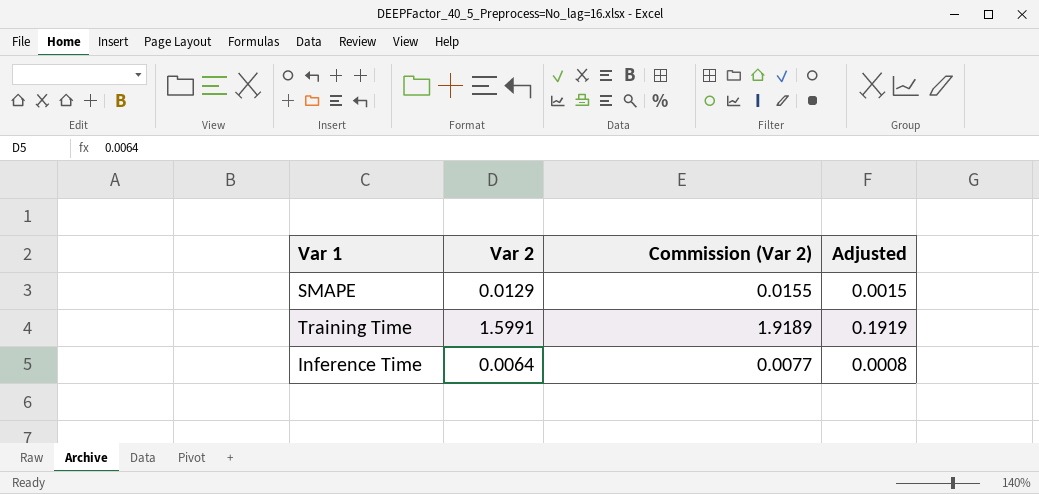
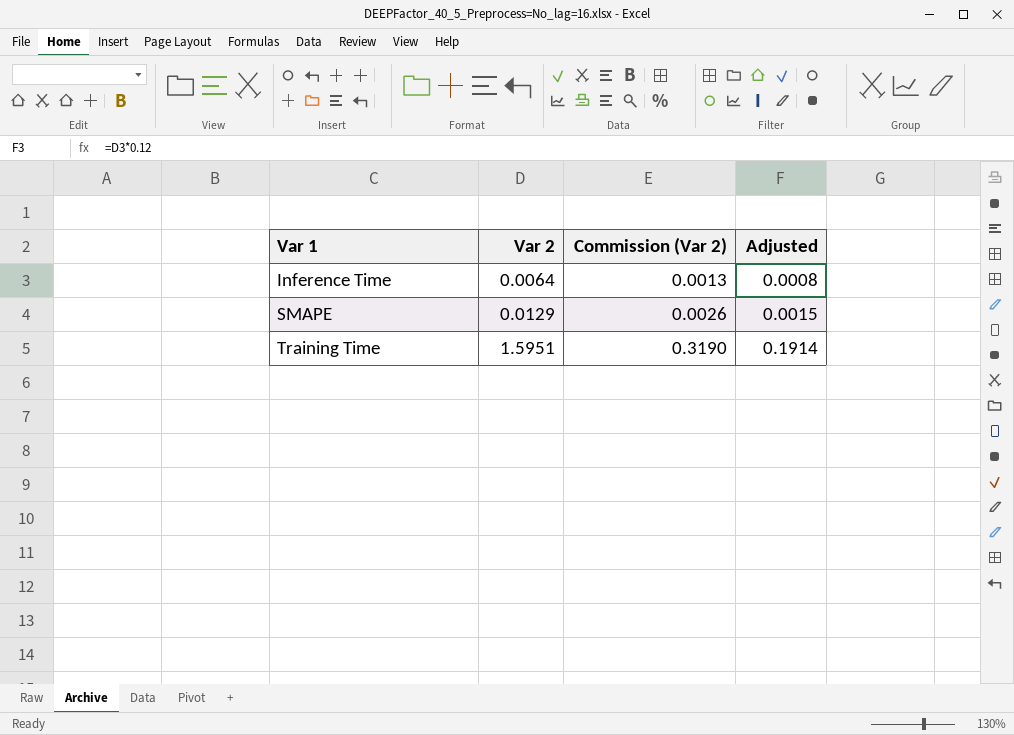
row order: none -> Var 1 ascending
column Commission (Var 2) | formula: [Var 2] * 1.2 -> [Var 2] * 0.2
Training Time | Var 2: 1.5991 -> 1.5951
Training Time | Adjusted: 0.1919 -> 0.1914

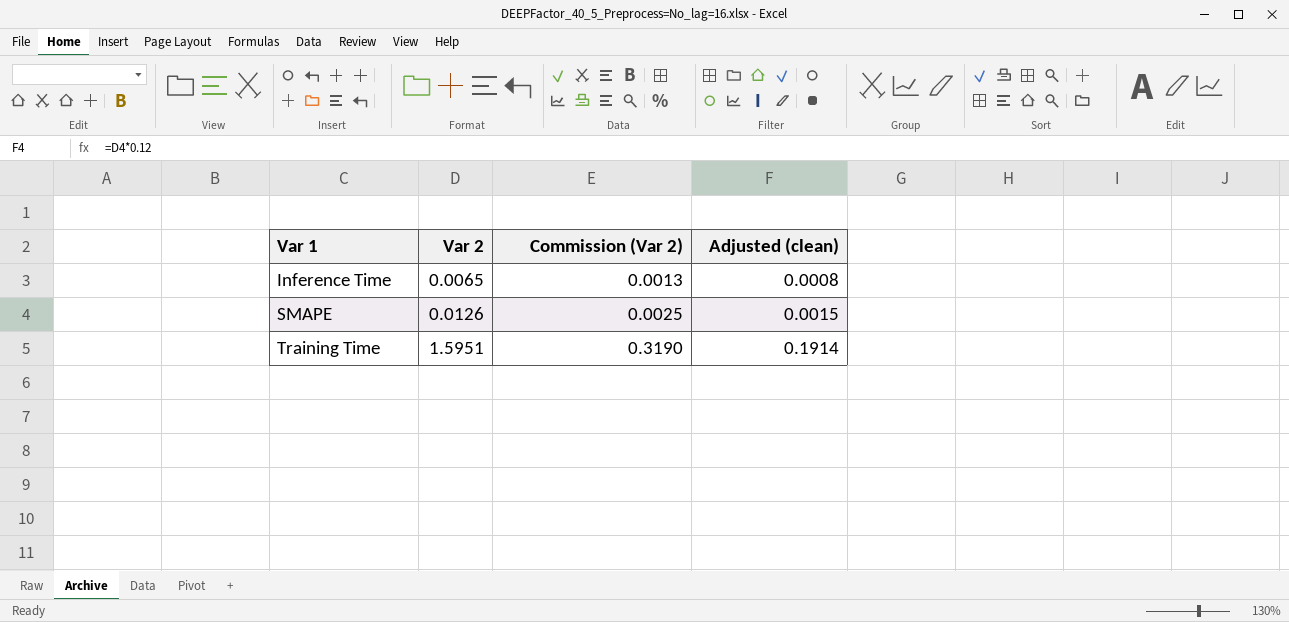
column name: Adjusted -> Adjusted (clean)
Inference Time | Var 2: 0.0064 -> 0.0065
SMAPE | Var 2: 0.0129 -> 0.0126
SMAPE | Commission (Var 2): 0.0026 -> 0.0025

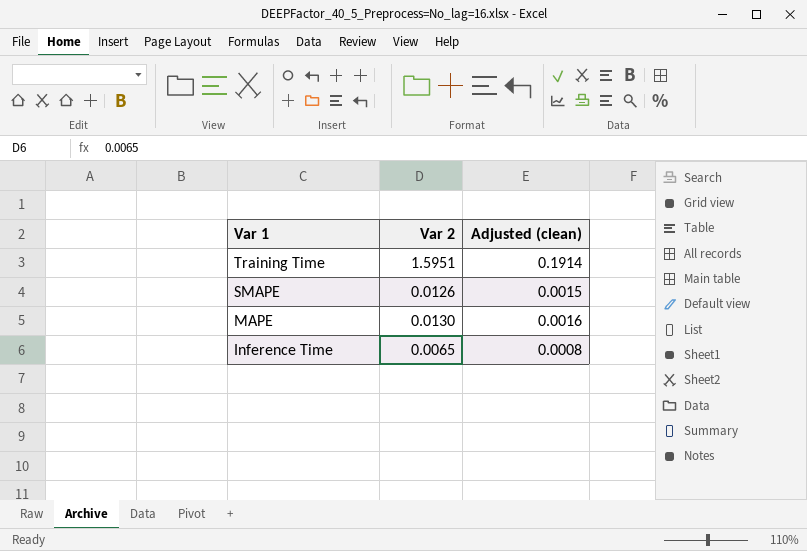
row order: Var 1 ascending -> Var 1 descending
column Commission (Var 2) | formula: [Var 2] * 0.2 -> none
row MAPE: none -> 0.0130 | 0.0016

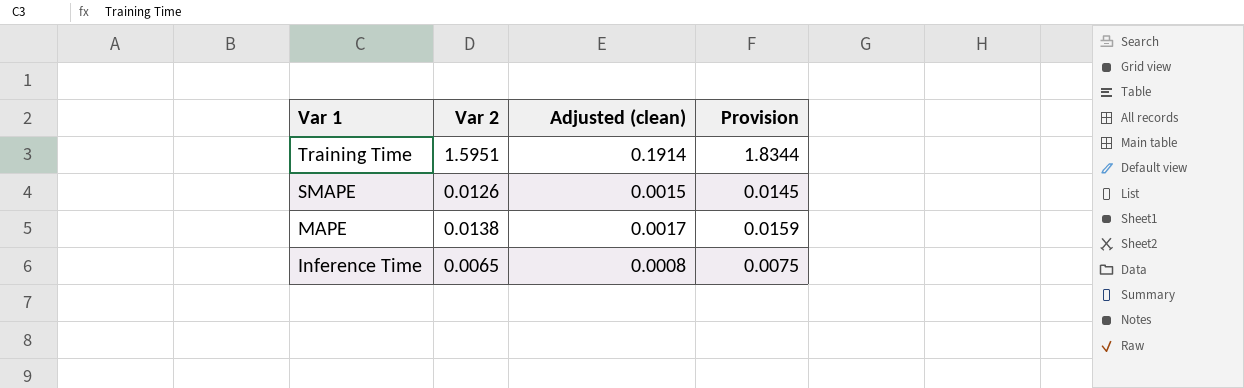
column Provision | formula: none -> [Var 2] * 1.15
MAPE | Var 2: 0.0130 -> 0.0138
MAPE | Adjusted (clean): 0.0016 -> 0.0017

